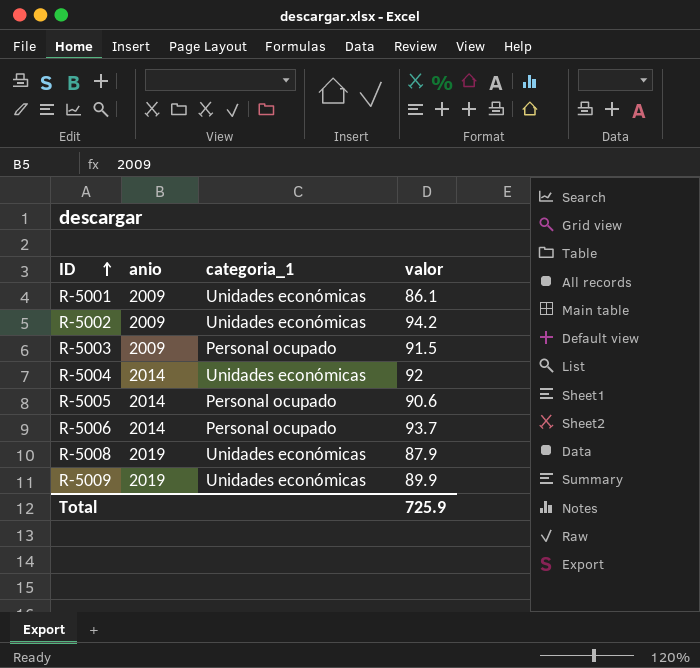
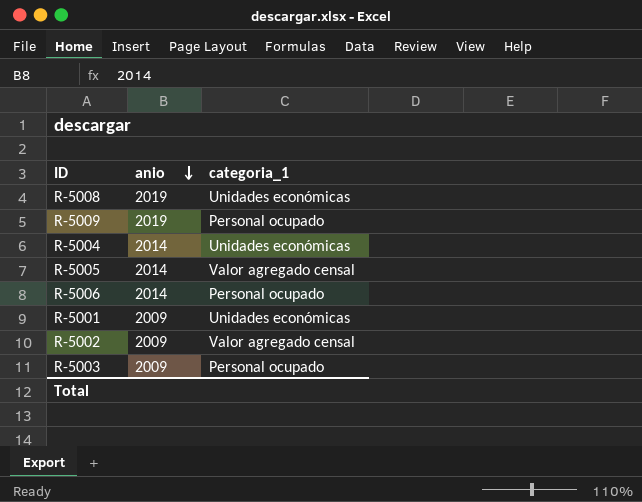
row order: ID ascending -> anio descending
column valor | position: 4 -> none
R-5009 | categoria_1: Unidades económicas -> Personal ocupado
R-5005 | categoria_1: Personal ocupado -> Valor agregado censal
R-5002 | categoria_1: Unidades económicas -> Valor agregado censal

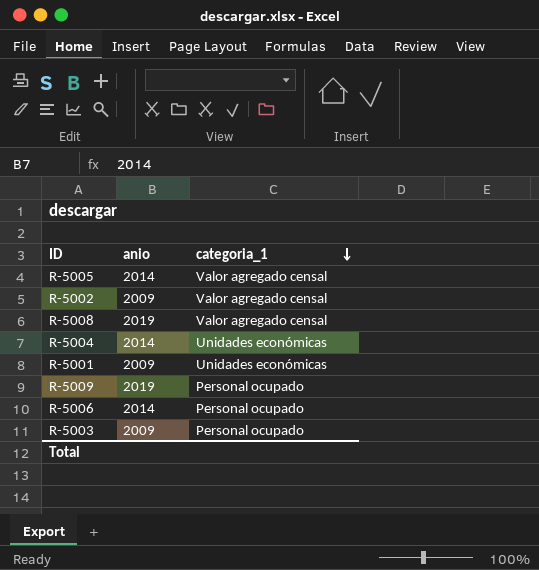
row order: anio descending -> categoria_1 descending
R-5008 | categoria_1: Unidades económicas -> Valor agregado censal

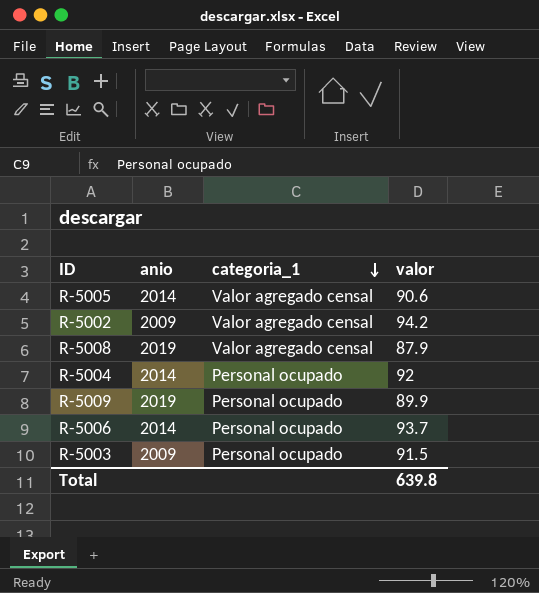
column valor | position: none -> 4
row R-5001: 2009 | Unidades económicas -> none
R-5004 | categoria_1: Unidades económicas -> Personal ocupado

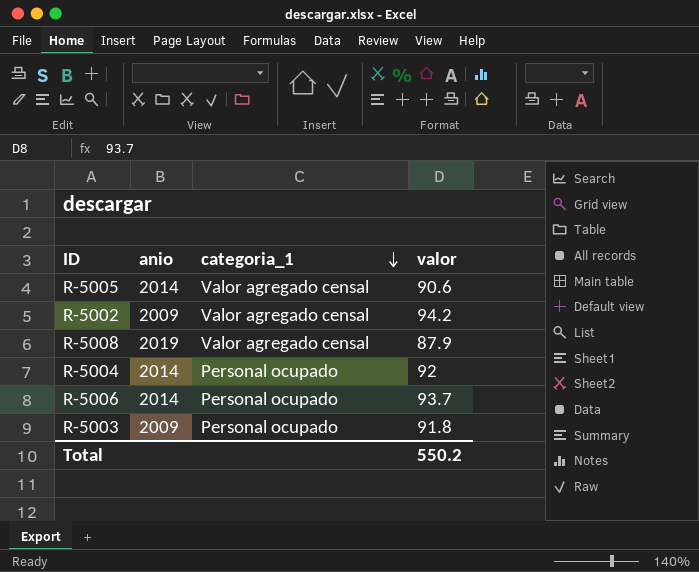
row R-5009: 2019 | Personal ocupado | 89.9 -> none
R-5003 | valor: 91.5 -> 91.8
Total | valor: 639.8 -> 550.2

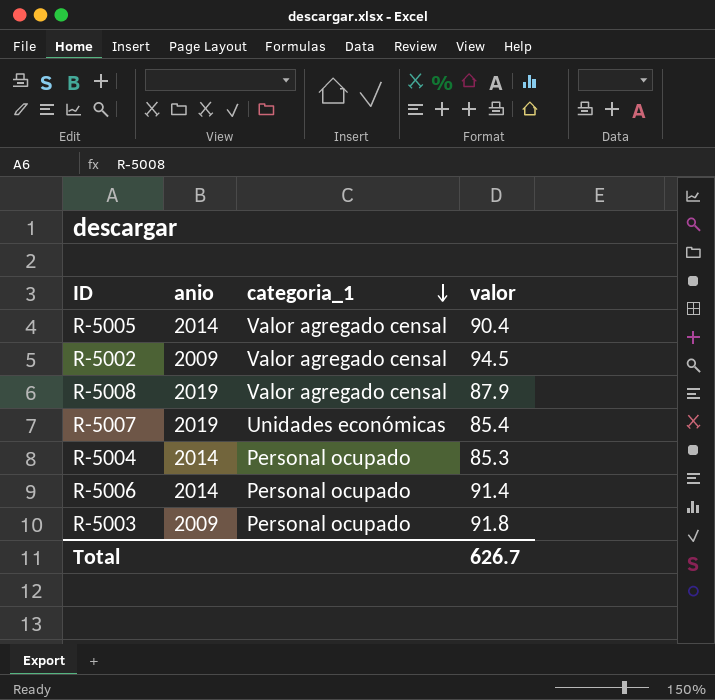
R-5005 | valor: 90.6 -> 90.4
R-5002 | valor: 94.2 -> 94.5
row R-5007: none -> 2019 | Unidades económicas | 85.4
R-5004 | valor: 92 -> 85.3
R-5006 | valor: 93.7 -> 91.4
Total | valor: 550.2 -> 626.7

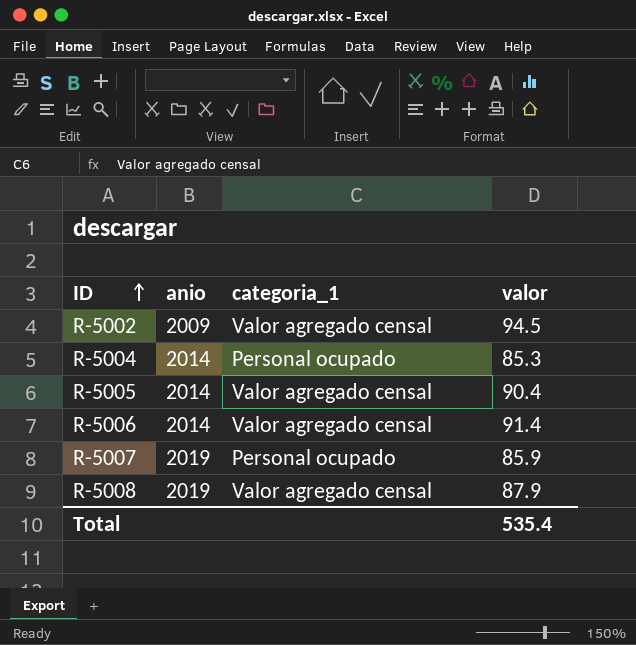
row order: categoria_1 descending -> ID ascending
row R-5003: 2009 | Personal ocupado | 91.8 -> none
R-5006 | categoria_1: Personal ocupado -> Valor agregado censal
R-5007 | categoria_1: Unidades económicas -> Personal ocupado
R-5007 | valor: 85.4 -> 85.9
Total | valor: 626.7 -> 535.4

